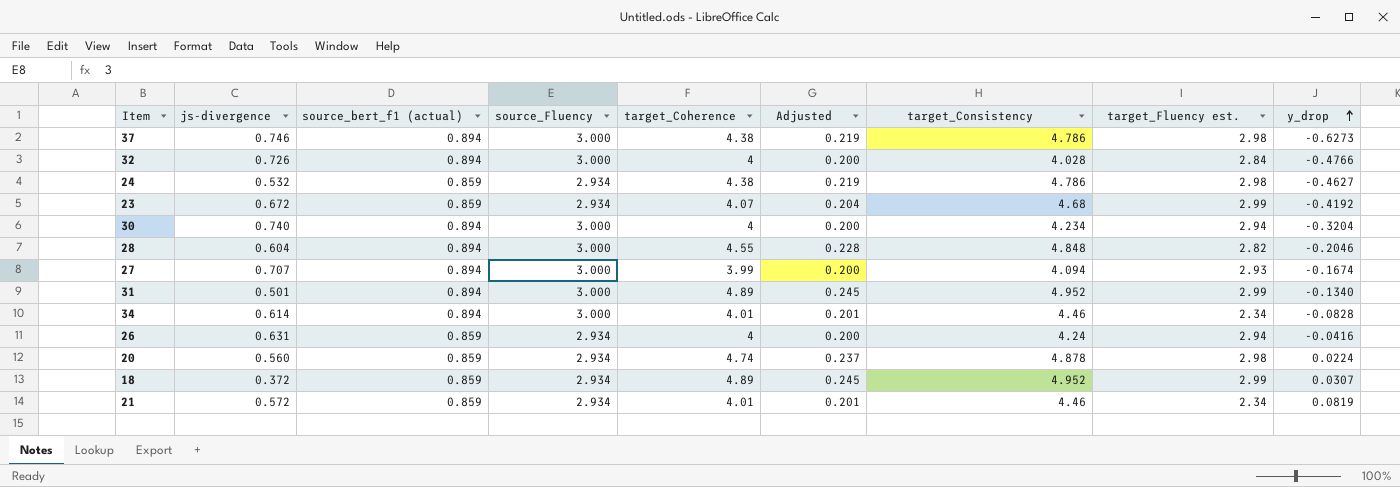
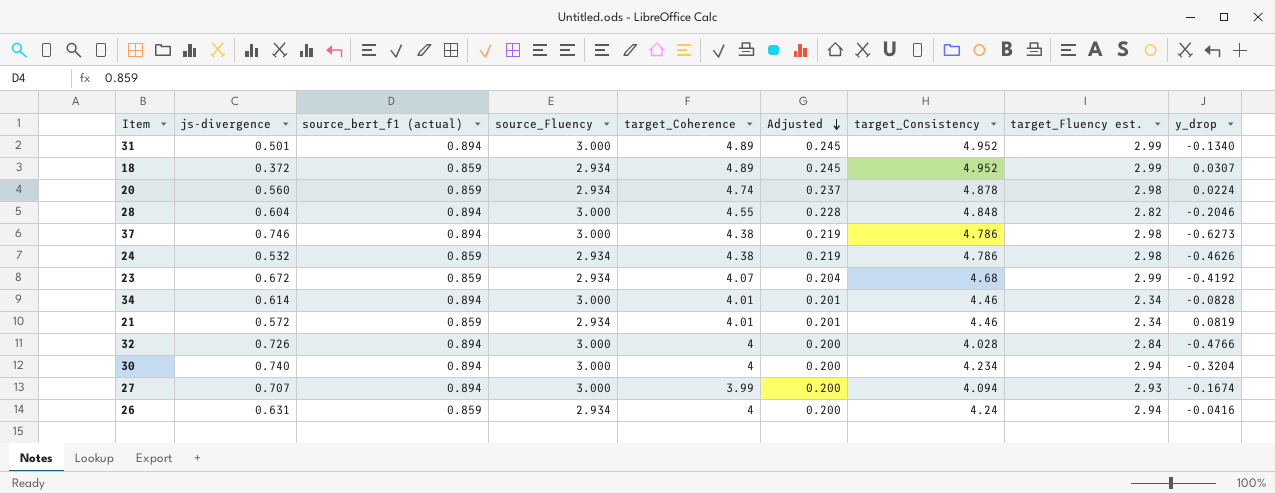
row order: y_drop ascending -> Adjusted descending
24 | y_drop: -0.4627 -> -0.4626

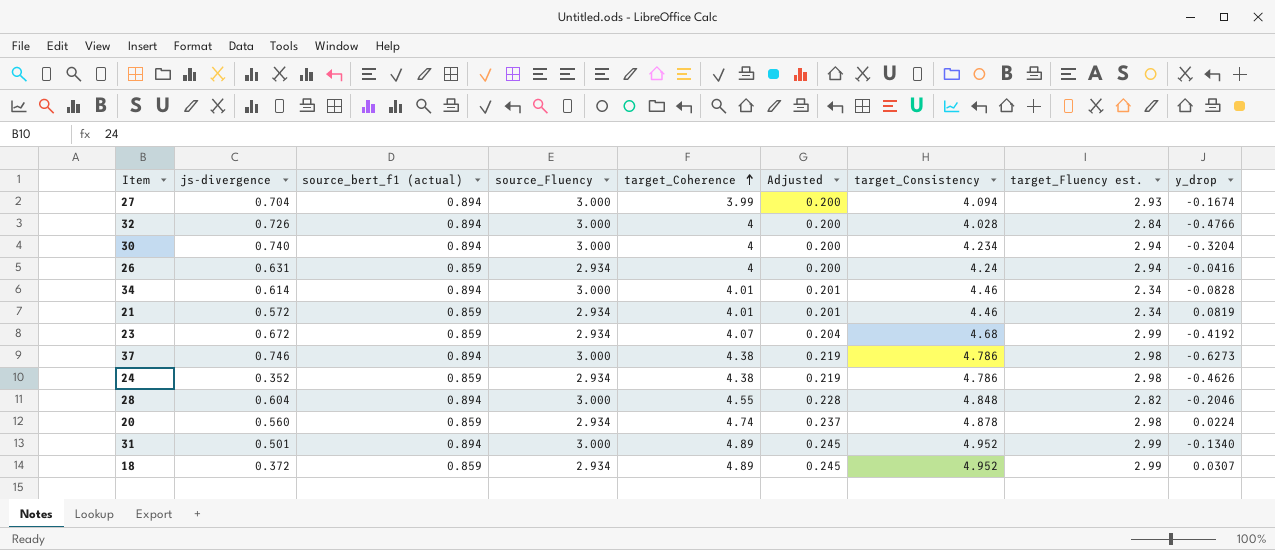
row order: Adjusted descending -> target_Coherence ascending
27 | js-divergence: 0.707 -> 0.704
24 | js-divergence: 0.532 -> 0.352

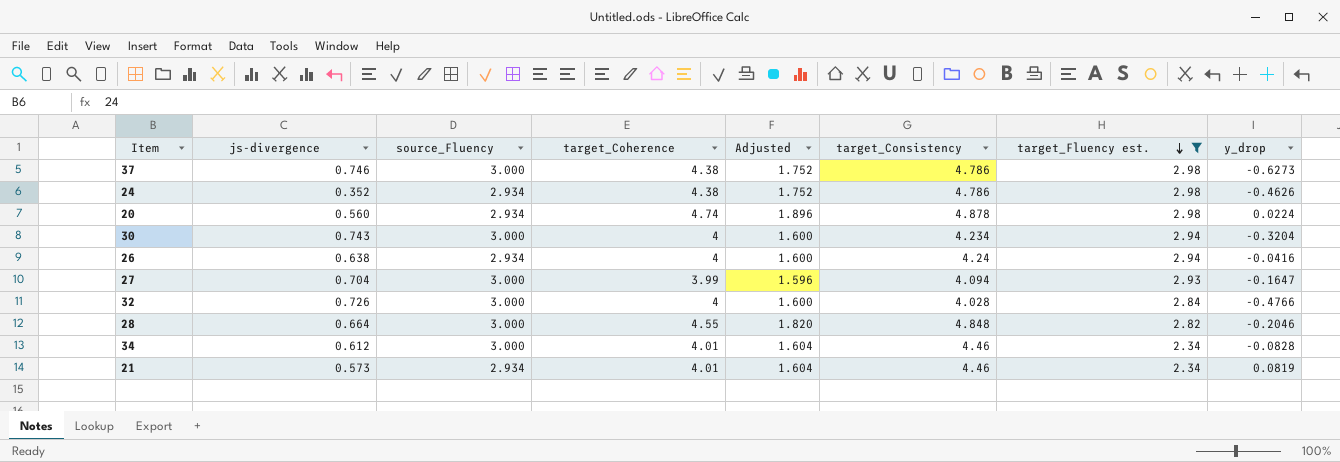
filter: none -> target_Fluency est. != 2.99
row order: target_Coherence ascending -> target_Fluency est. descending
column source_bert_f1 (actual) | position: 3 -> none
column Adjusted | formula: [target_Coherence] * 0.05 -> [target_Coherence] * 0.4
30 | js-divergence: 0.740 -> 0.743
26 | js-divergence: 0.631 -> 0.638
27 | y_drop: -0.1674 -> -0.1647
28 | js-divergence: 0.604 -> 0.664
34 | js-divergence: 0.614 -> 0.612
21 | js-divergence: 0.572 -> 0.573

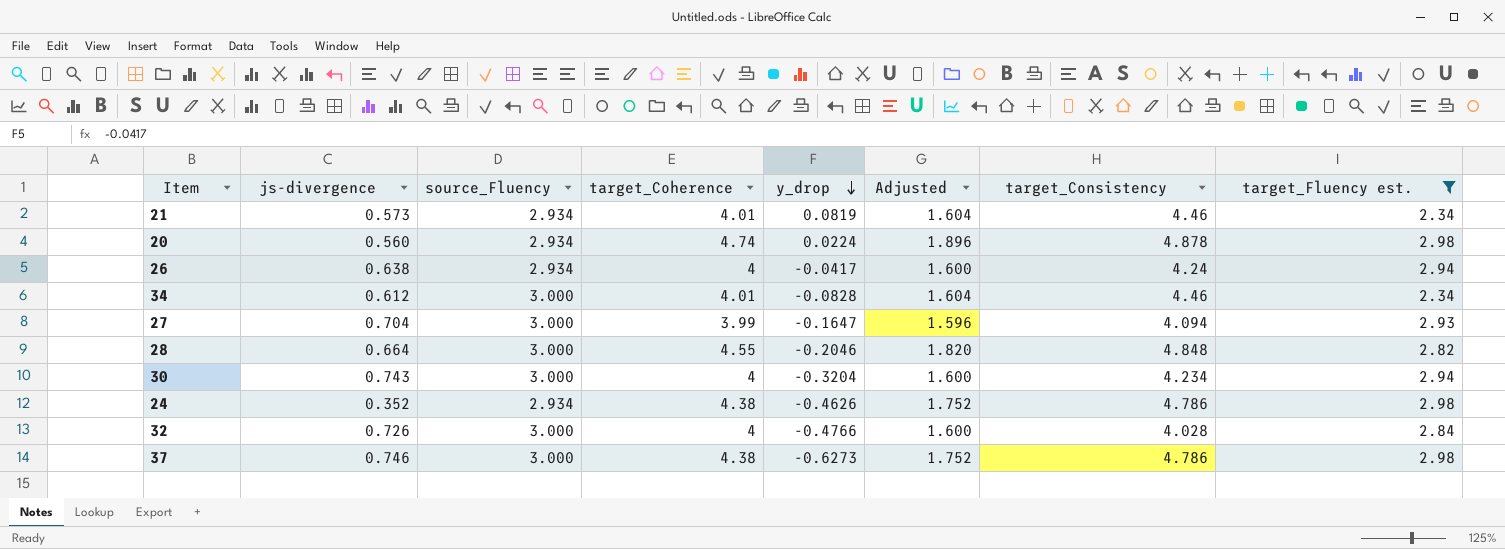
row order: target_Fluency est. descending -> y_drop descending
column y_drop | position: 8 -> 5
26 | y_drop: -0.0416 -> -0.0417

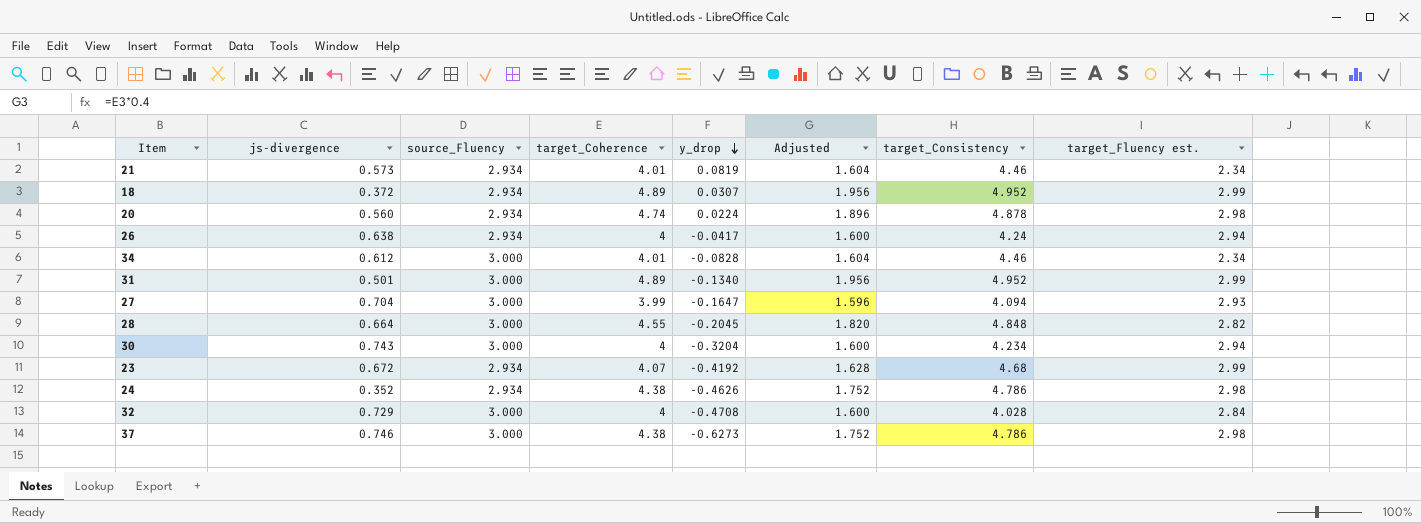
filter: target_Fluency est. != 2.99 -> none
28 | y_drop: -0.2046 -> -0.2045
32 | js-divergence: 0.726 -> 0.729
32 | y_drop: -0.4766 -> -0.4708

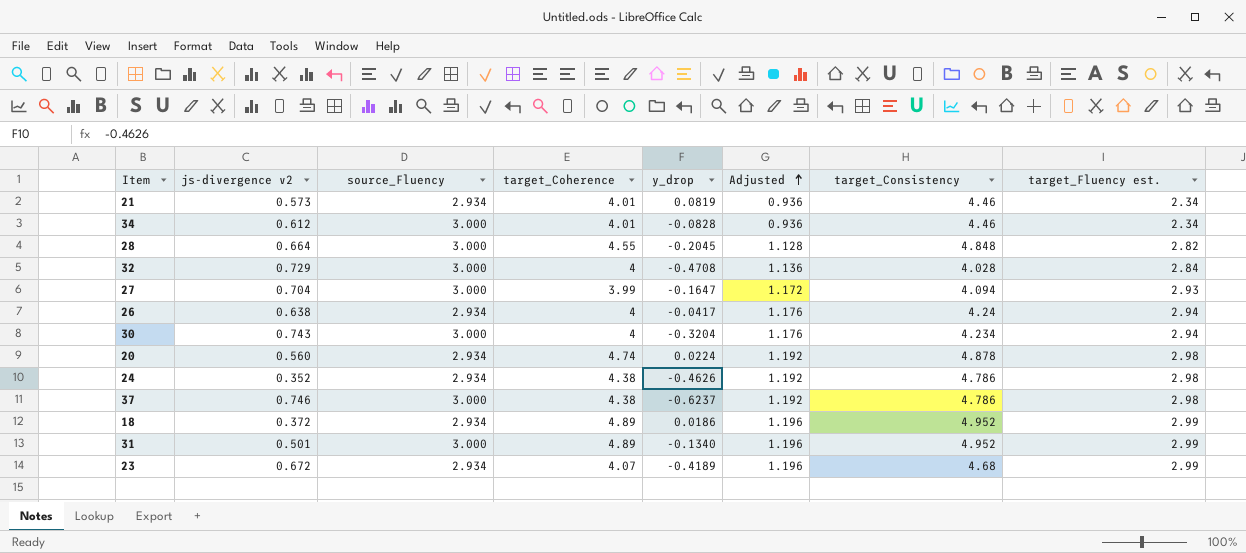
row order: y_drop descending -> Adjusted ascending
column name: js-divergence -> js-divergence v2
column Adjusted | formula: [target_Coherence] * 0.4 -> [target_Fluency est.] * 0.4
37 | y_drop: -0.6273 -> -0.6237
18 | y_drop: 0.0307 -> 0.0186
23 | y_drop: -0.4192 -> -0.4189

